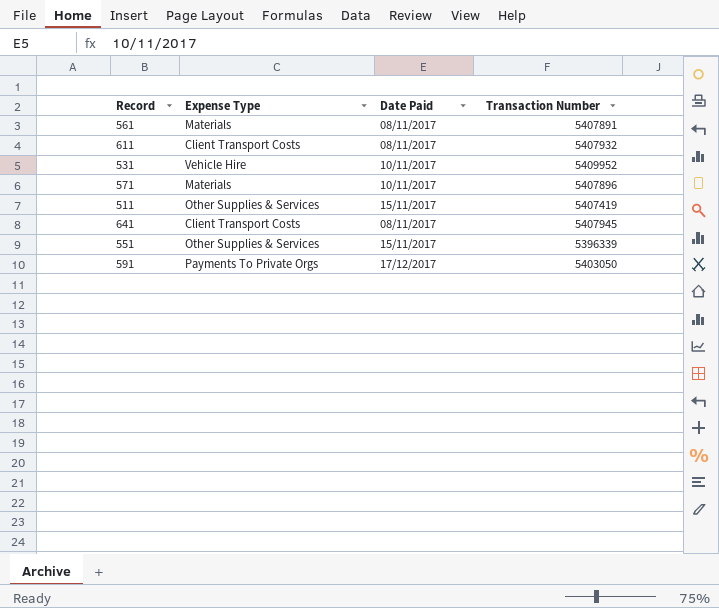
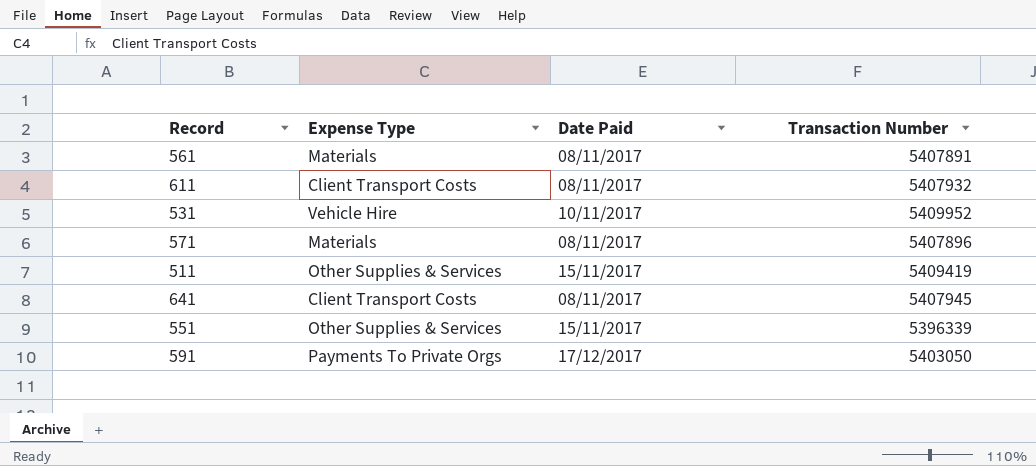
571 | Date Paid: 10/11/2017 -> 08/11/2017
511 | Transaction Number: 5407419 -> 5409419

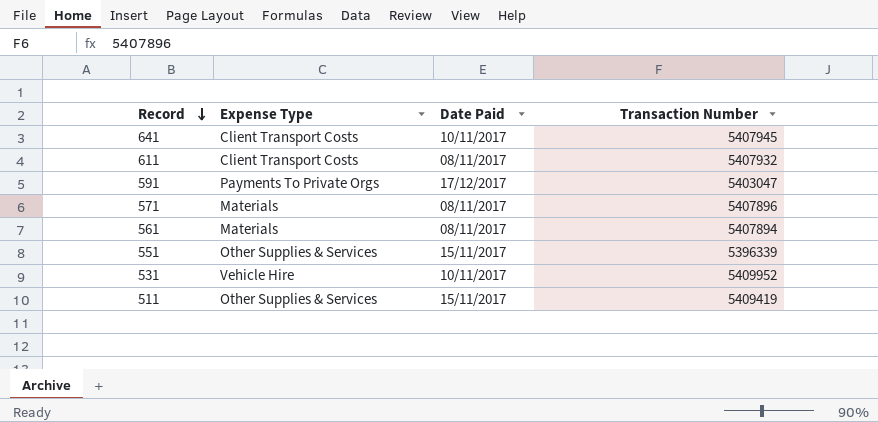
row order: none -> Record descending
641 | Date Paid: 08/11/2017 -> 10/11/2017
591 | Transaction Number: 5403050 -> 5403047
561 | Transaction Number: 5407891 -> 5407894

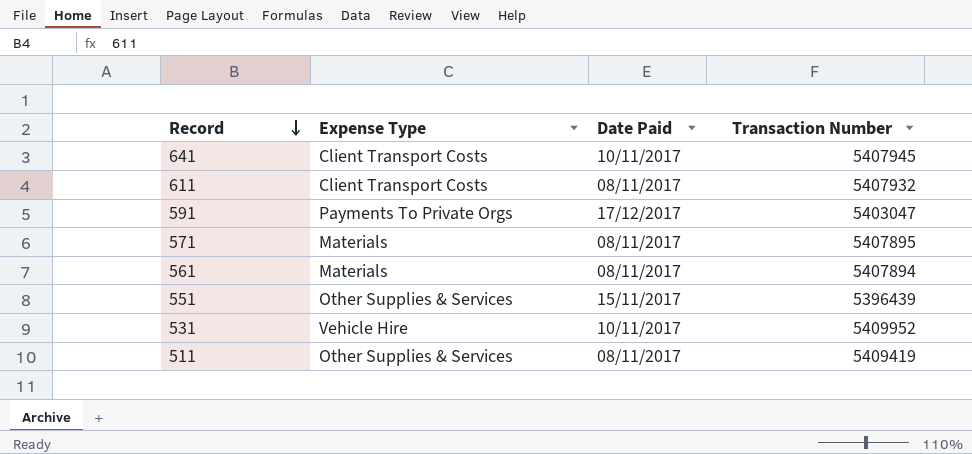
571 | Transaction Number: 5407896 -> 5407895
551 | Transaction Number: 5396339 -> 5396439
511 | Date Paid: 15/11/2017 -> 08/11/2017

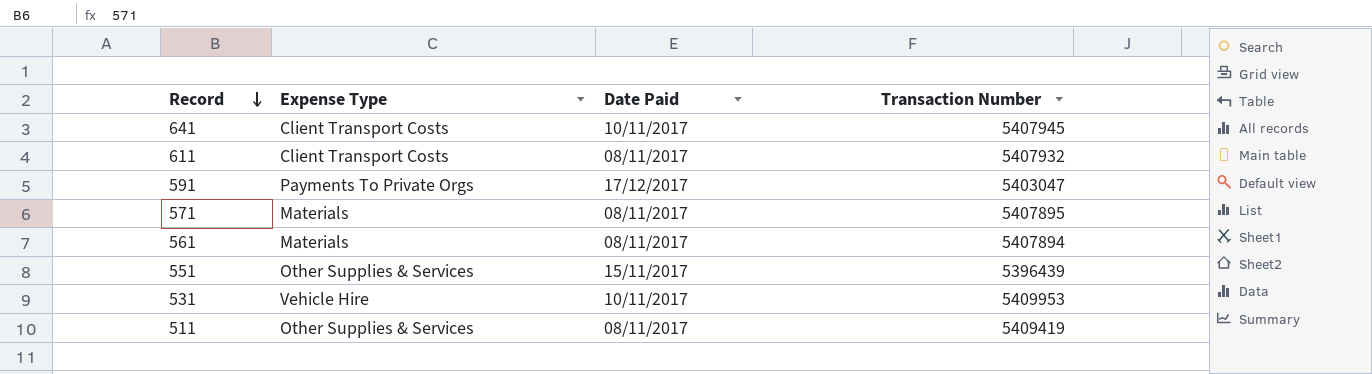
531 | Transaction Number: 5409952 -> 5409953

